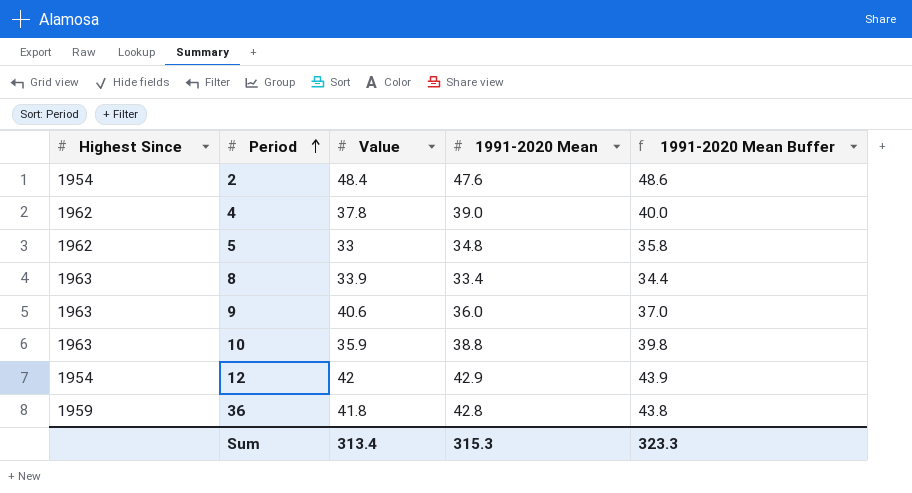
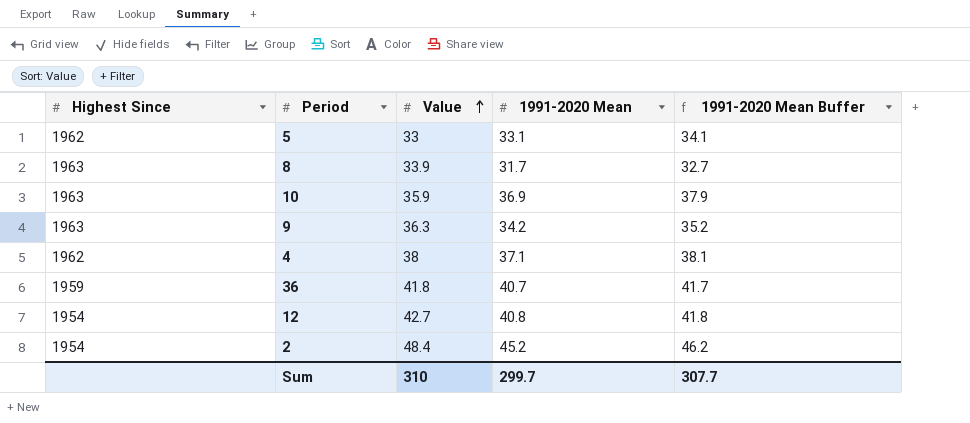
row order: Period ascending -> Value ascending
5 | 1991-2020 Mean: 34.8 -> 33.1
5 | 1991-2020 Mean Buffer: 35.8 -> 34.1
8 | 1991-2020 Mean: 33.4 -> 31.7
8 | 1991-2020 Mean Buffer: 34.4 -> 32.7
10 | 1991-2020 Mean: 38.8 -> 36.9
10 | 1991-2020 Mean Buffer: 39.8 -> 37.9
9 | Value: 40.6 -> 36.3
9 | 1991-2020 Mean: 36.0 -> 34.2
9 | 1991-2020 Mean Buffer: 37.0 -> 35.2
4 | Value: 37.8 -> 38
4 | 1991-2020 Mean: 39.0 -> 37.1
4 | 1991-2020 Mean Buffer: 40.0 -> 38.1
36 | 1991-2020 Mean: 42.8 -> 40.7
36 | 1991-2020 Mean Buffer: 43.8 -> 41.7
12 | Value: 42 -> 42.7
12 | 1991-2020 Mean: 42.9 -> 40.8
12 | 1991-2020 Mean Buffer: 43.9 -> 41.8
2 | 1991-2020 Mean: 47.6 -> 45.2
2 | 1991-2020 Mean Buffer: 48.6 -> 46.2
Sum | Value: 313.4 -> 310
Sum | 1991-2020 Mean: 315.3 -> 299.7
Sum | 1991-2020 Mean Buffer: 323.3 -> 307.7

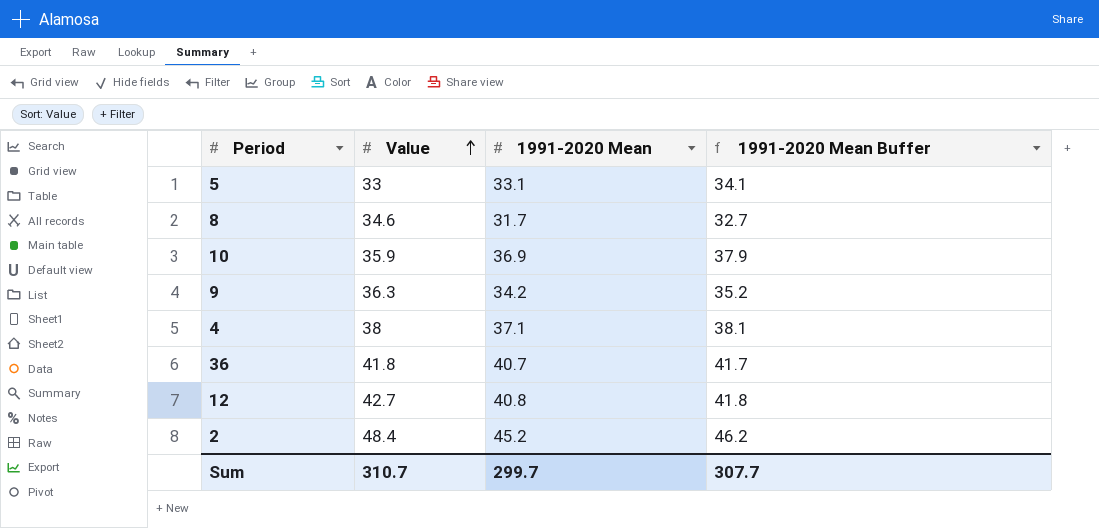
column Highest Since | position: 1 -> none
8 | Value: 33.9 -> 34.6
Sum | Value: 310 -> 310.7

